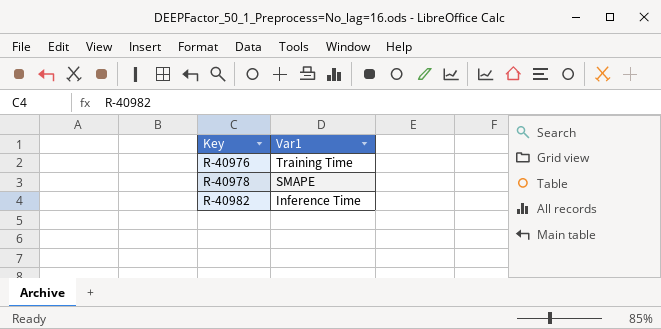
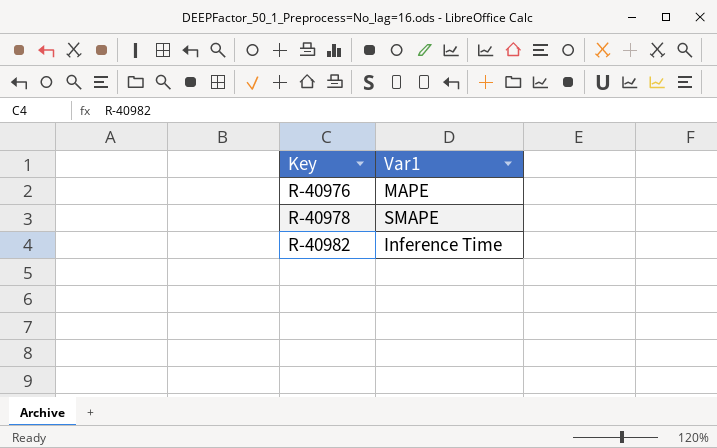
R-40976 | Var1: Training Time -> MAPE

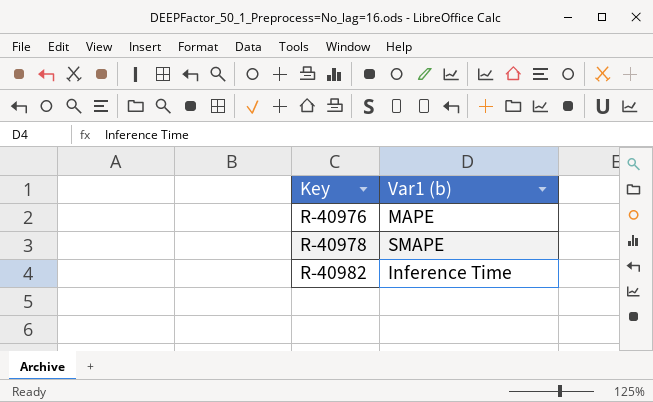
column name: Var1 -> Var1 (b)

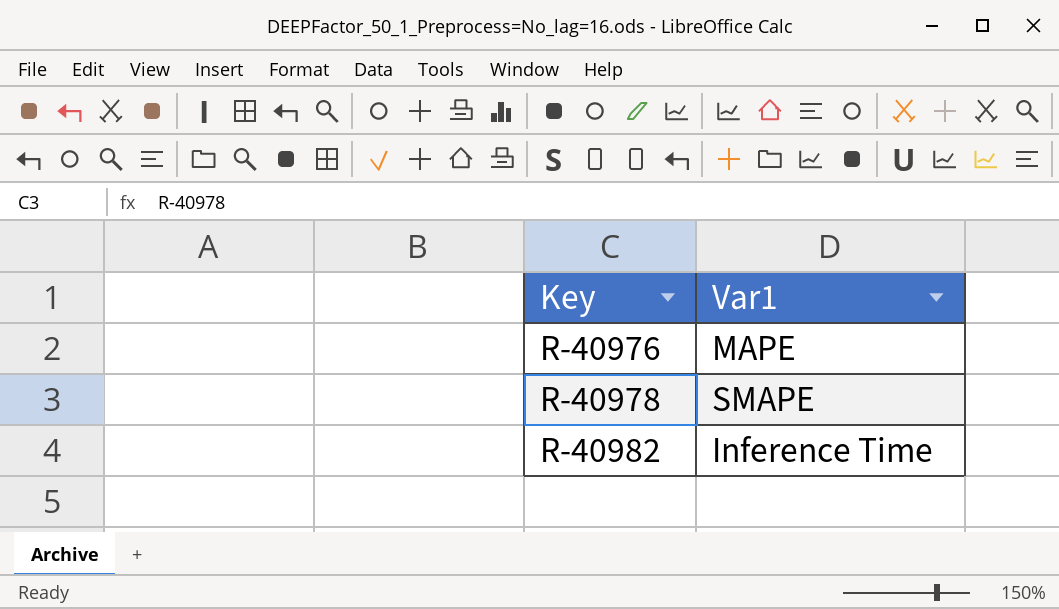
column name: Var1 (b) -> Var1

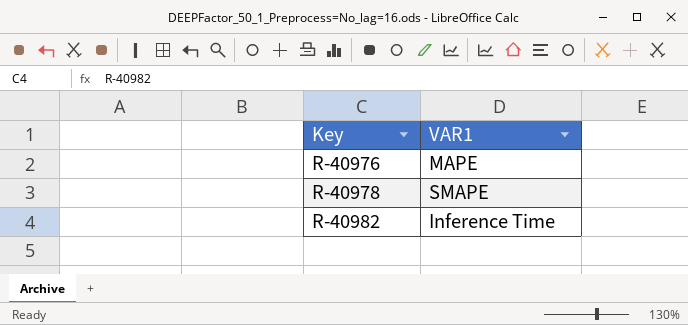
column name: Var1 -> VAR1

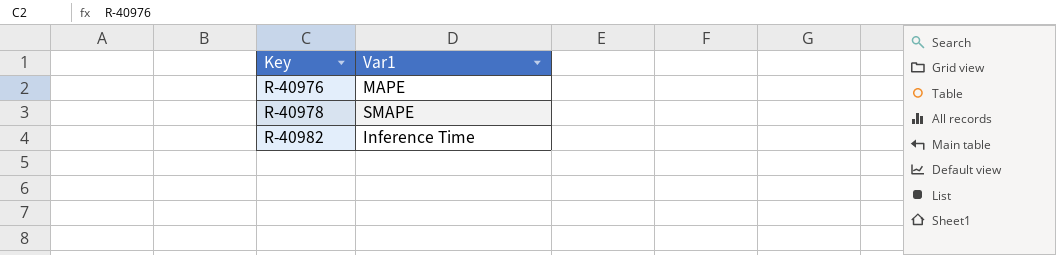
column name: VAR1 -> Var1

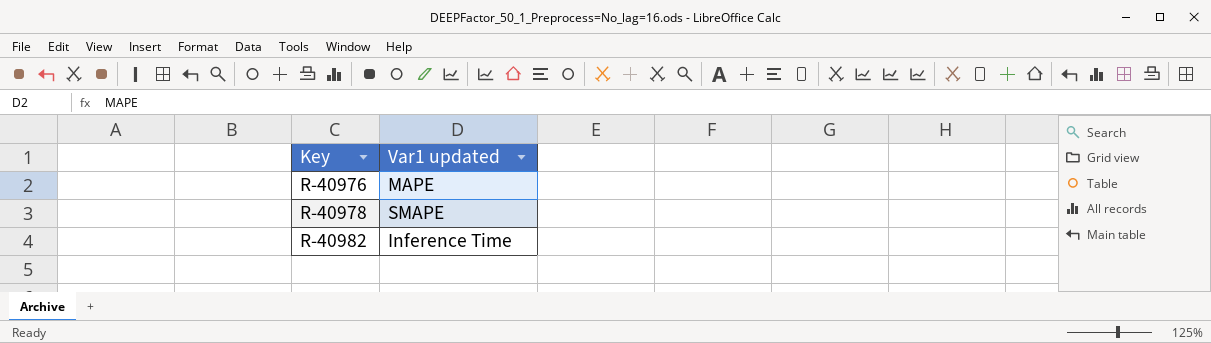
column name: Var1 -> Var1 updated

